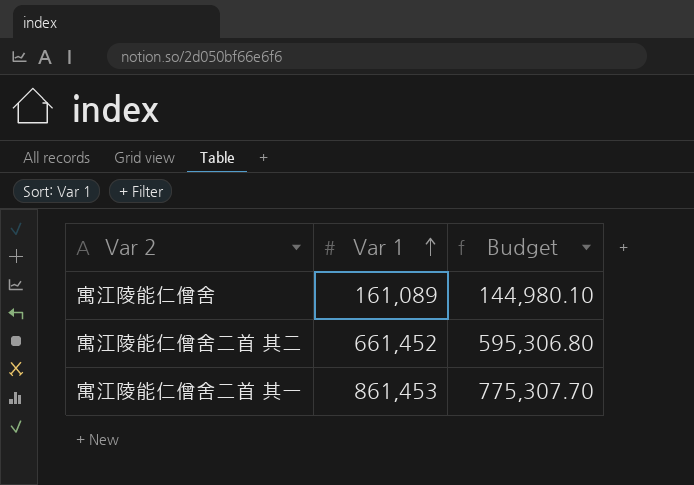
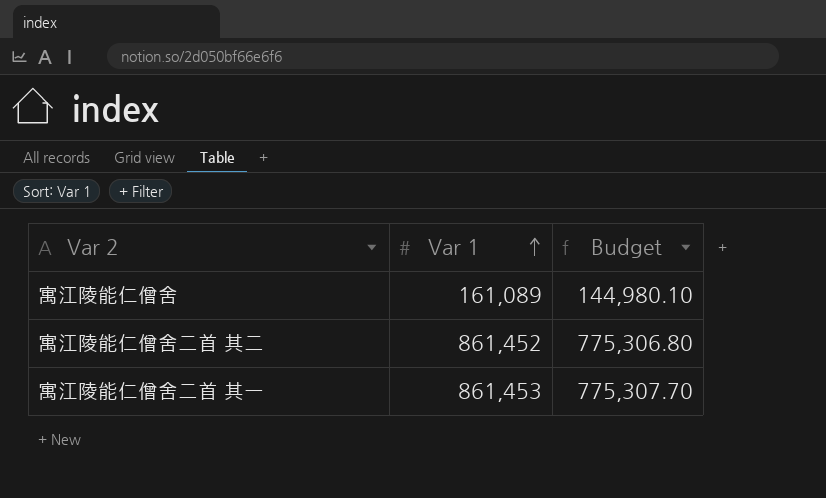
寓江陵能仁僧舍二首 其二 | Var 1: 661,452 -> 861,452
寓江陵能仁僧舍二首 其二 | Budget: 595,306.80 -> 775,306.80

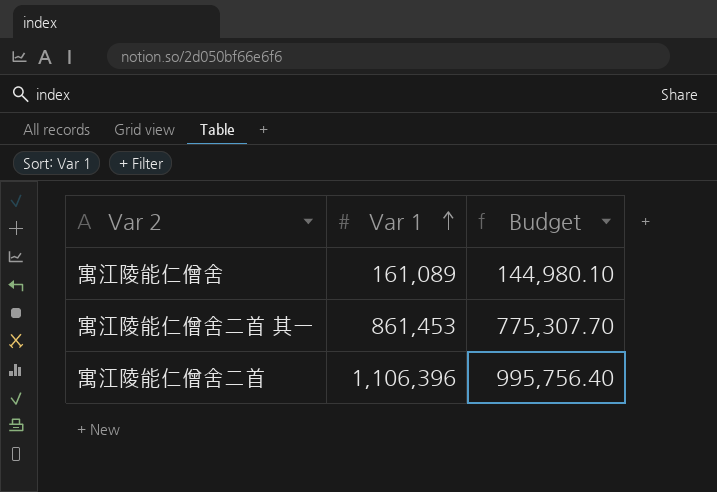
row 寓江陵能仁僧舍二首 其二: 861,452 | 775,306.80 -> none
row 寓江陵能仁僧舍二首: none -> 1,106,396 | 995,756.40

